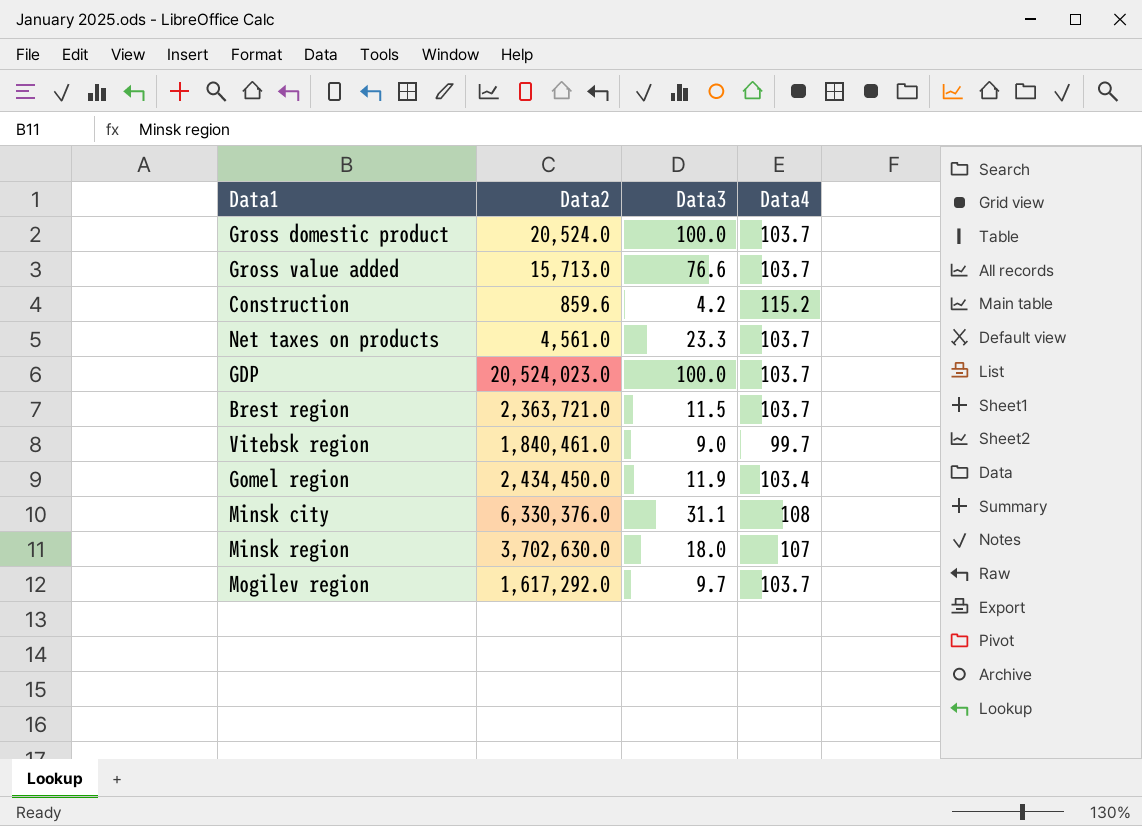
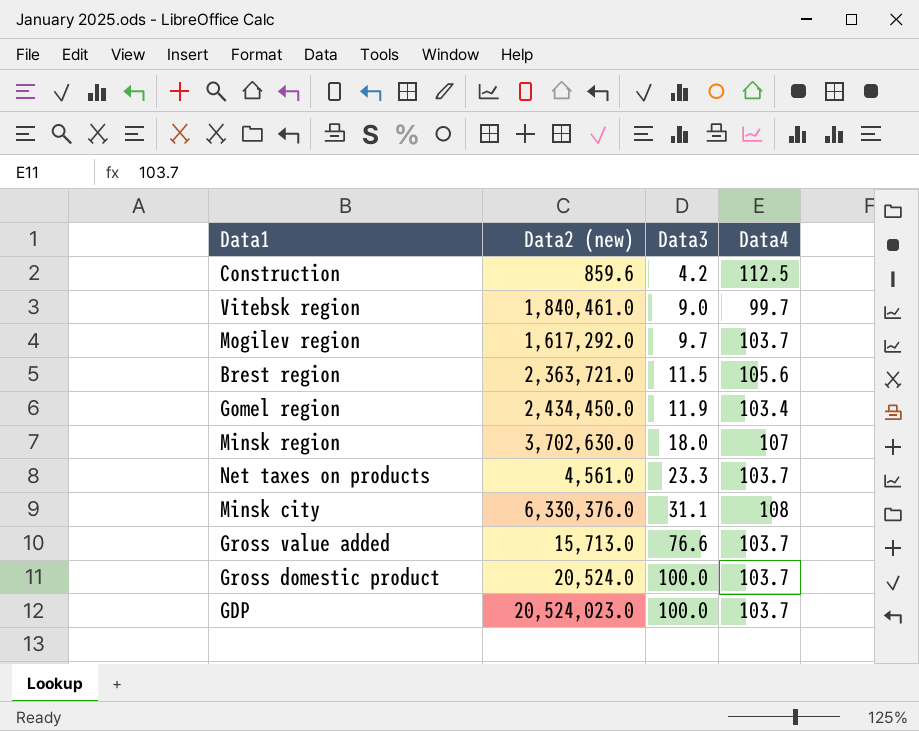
row order: none -> Data3 ascending
column name: Data2 -> Data2 (new)
Construction | Data4: 115.2 -> 112.5
Brest region | Data4: 103.7 -> 105.6

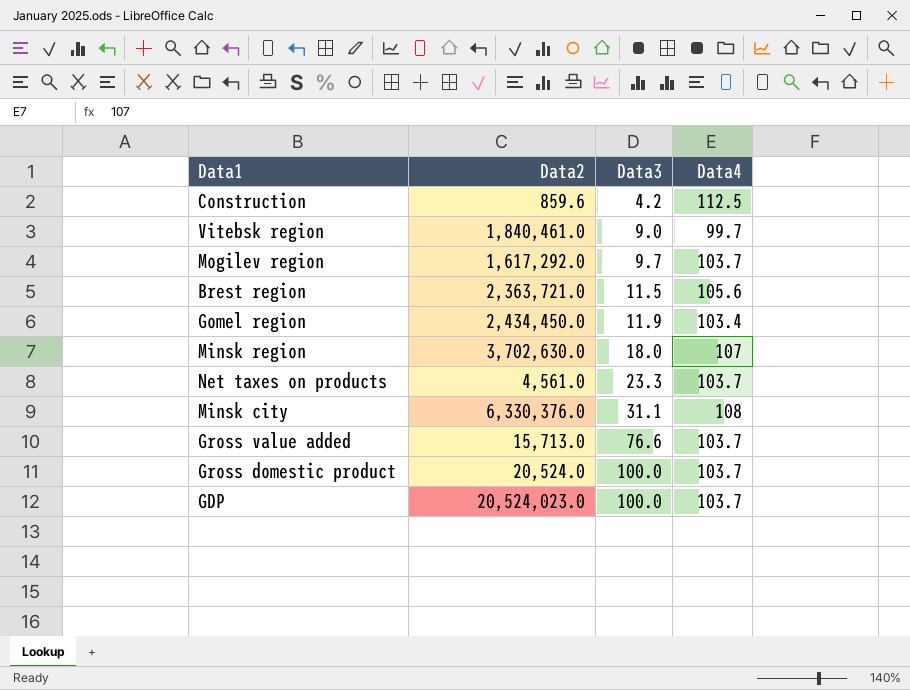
column name: Data2 (new) -> Data2

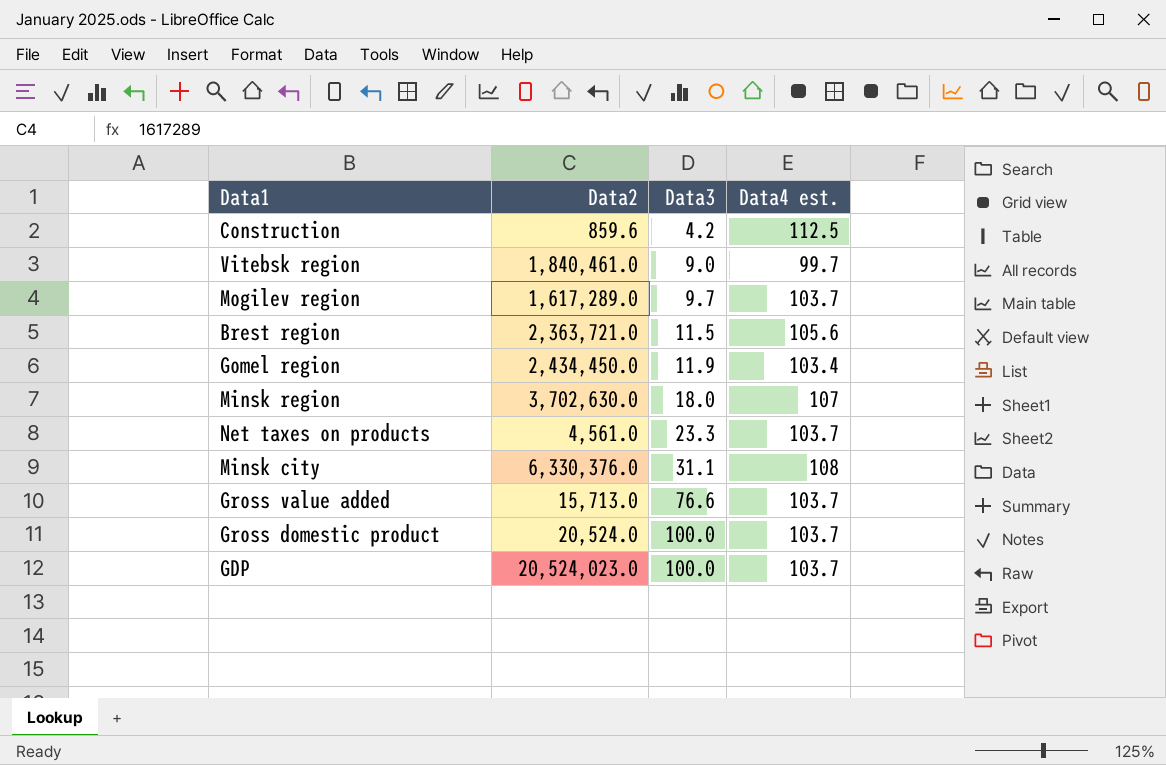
column name: Data4 -> Data4 est.
Mogilev region | Data2: 1,617,292.0 -> 1,617,289.0

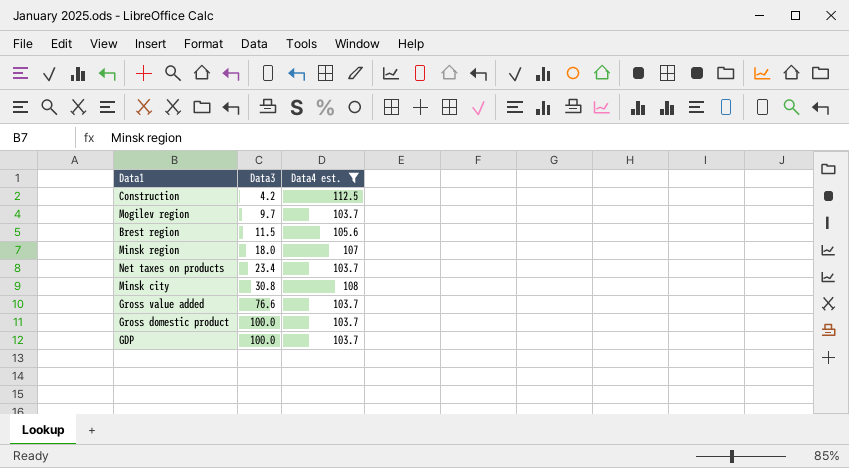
filter: none -> Data4 est. >= 103.7
column Data2 | position: 2 -> none
Net taxes on products | Data3: 23.3 -> 23.4
Minsk city | Data3: 31.1 -> 30.8

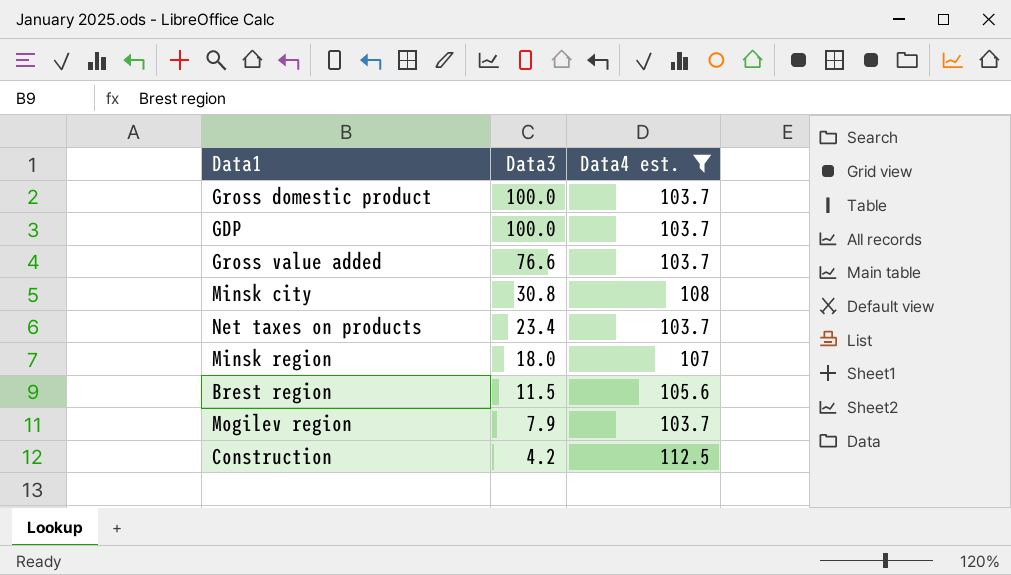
row order: Data3 ascending -> Data3 descending
Mogilev region | Data3: 9.7 -> 7.9

